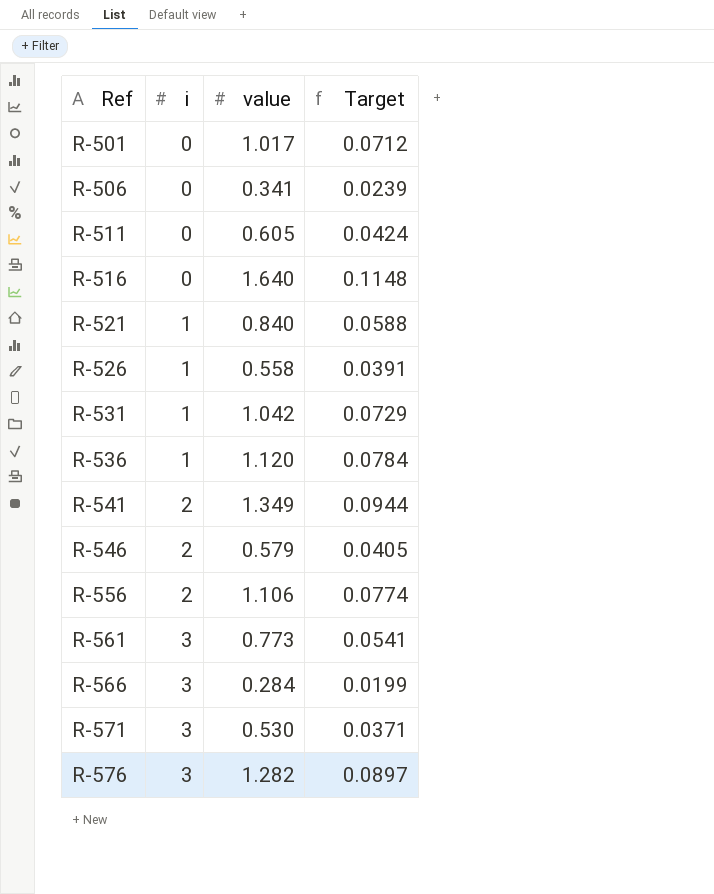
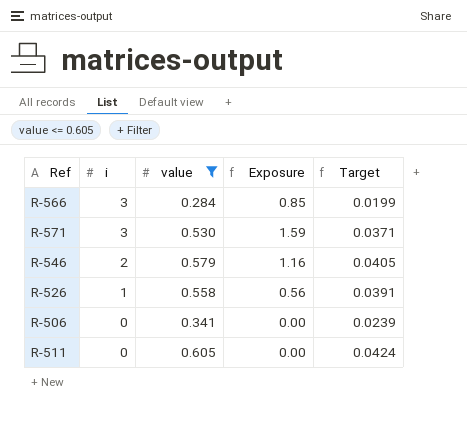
filter: none -> value <= 0.605
row order: Ref ascending -> i descending
column Exposure | formula: none -> [i] * [value]

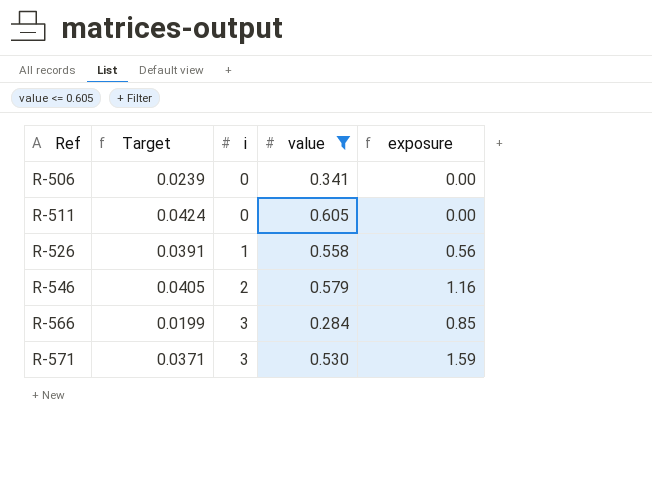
row order: i descending -> Ref ascending
column Target | position: 5 -> 2
column name: Exposure -> exposure

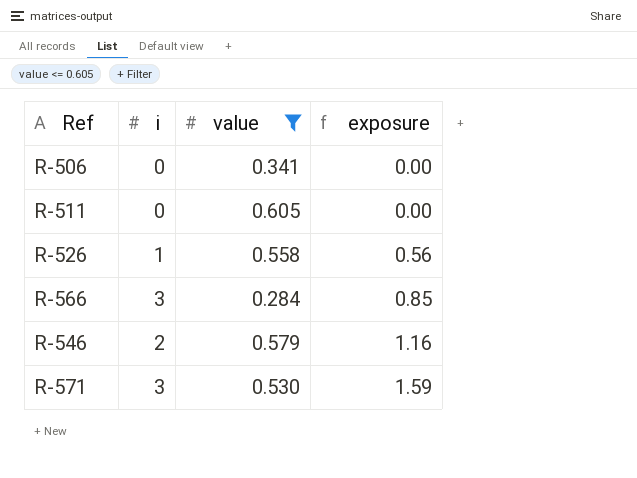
row order: Ref ascending -> exposure ascending
column Target | formula: [value] * 0.07 -> none

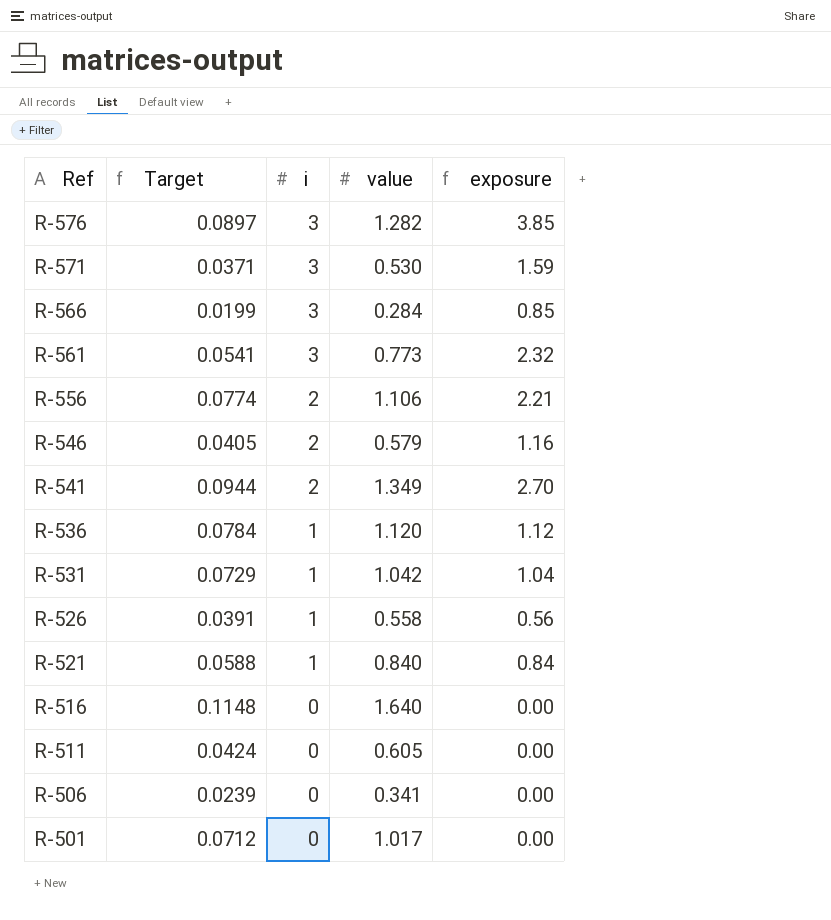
filter: value <= 0.605 -> none
row order: exposure ascending -> Ref descending
column Target | formula: none -> [value] * 0.07

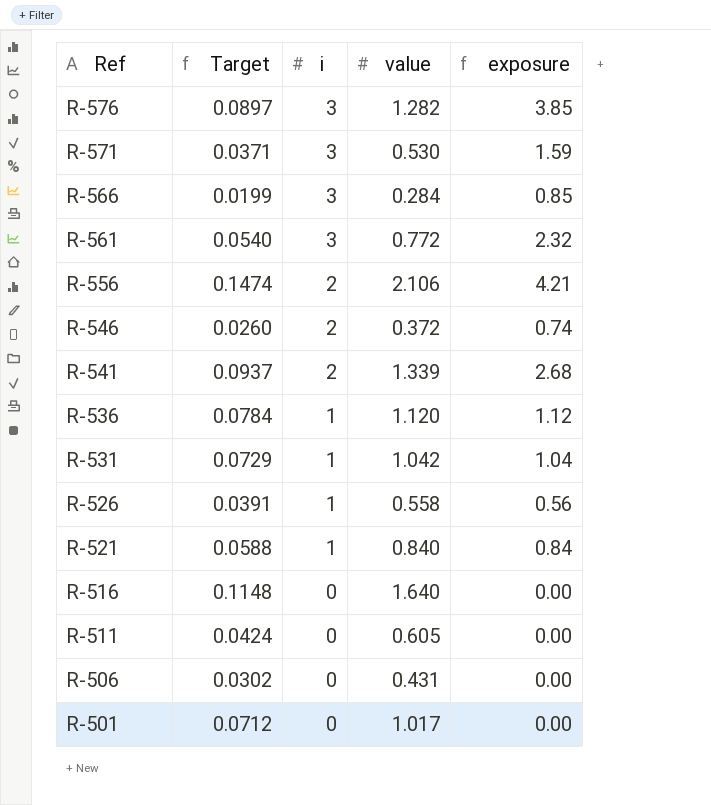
R-561 | Target: 0.0541 -> 0.0540
R-561 | value: 0.773 -> 0.772
R-556 | Target: 0.0774 -> 0.1474
R-556 | value: 1.106 -> 2.106
R-556 | exposure: 2.21 -> 4.21
R-546 | Target: 0.0405 -> 0.0260
R-546 | value: 0.579 -> 0.372
R-546 | exposure: 1.16 -> 0.74
R-541 | Target: 0.0944 -> 0.0937
R-541 | value: 1.349 -> 1.339
R-541 | exposure: 2.70 -> 2.68
R-506 | Target: 0.0239 -> 0.0302
R-506 | value: 0.341 -> 0.431

